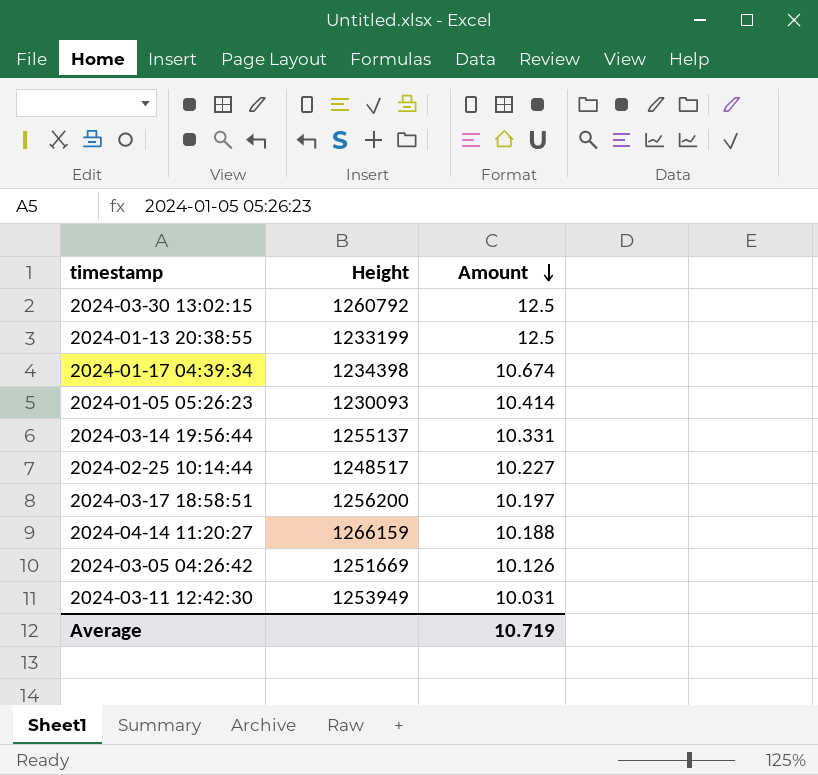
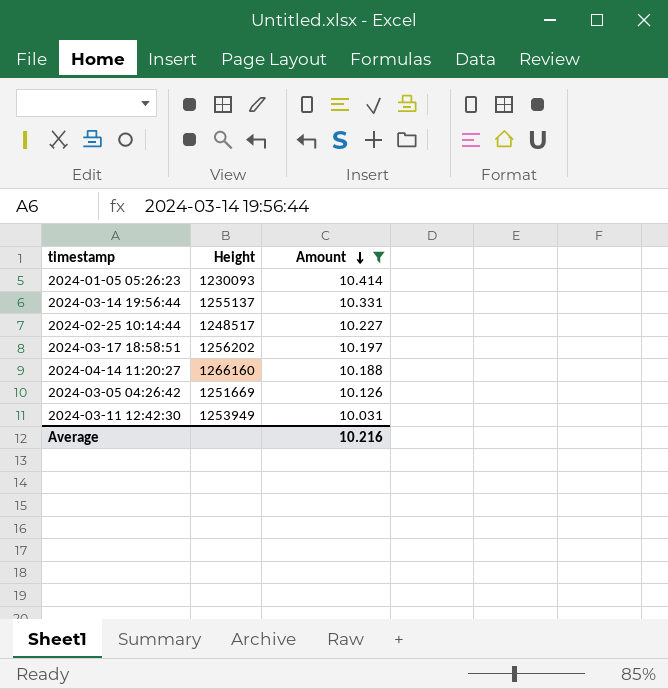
filter: none -> Amount <= 10.414
2024-03-17 18:58:51 | Height: 1256200 -> 1256202
2024-04-14 11:20:27 | Height: 1266159 -> 1266160
Average | Amount: 10.719 -> 10.216

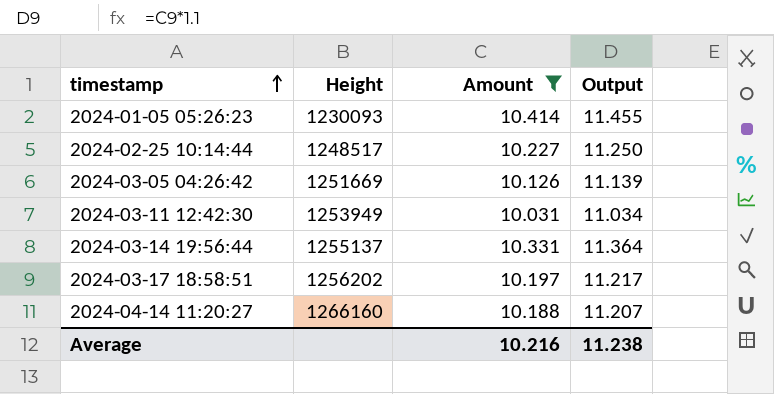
row order: Amount descending -> timestamp ascending
column Output | formula: none -> [Amount] * 1.1

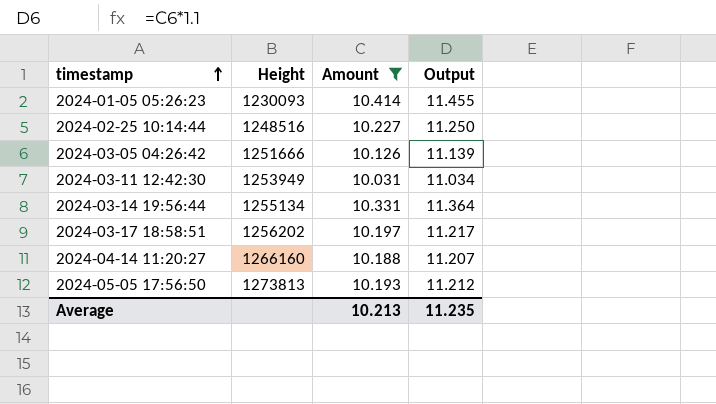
2024-02-25 10:14:44 | Height: 1248517 -> 1248516
2024-03-05 04:26:42 | Height: 1251669 -> 1251666
2024-03-14 19:56:44 | Height: 1255137 -> 1255134
row 2024-05-05 17:56:50: none -> 1273813 | 10.193 | 11.212
Average | Amount: 10.216 -> 10.213
Average | Output: 11.238 -> 11.235

